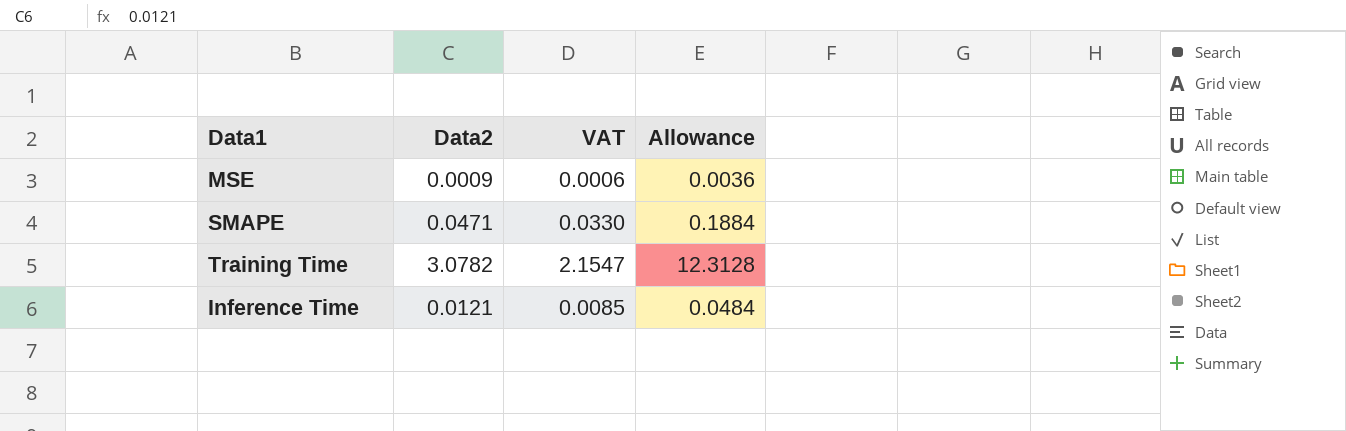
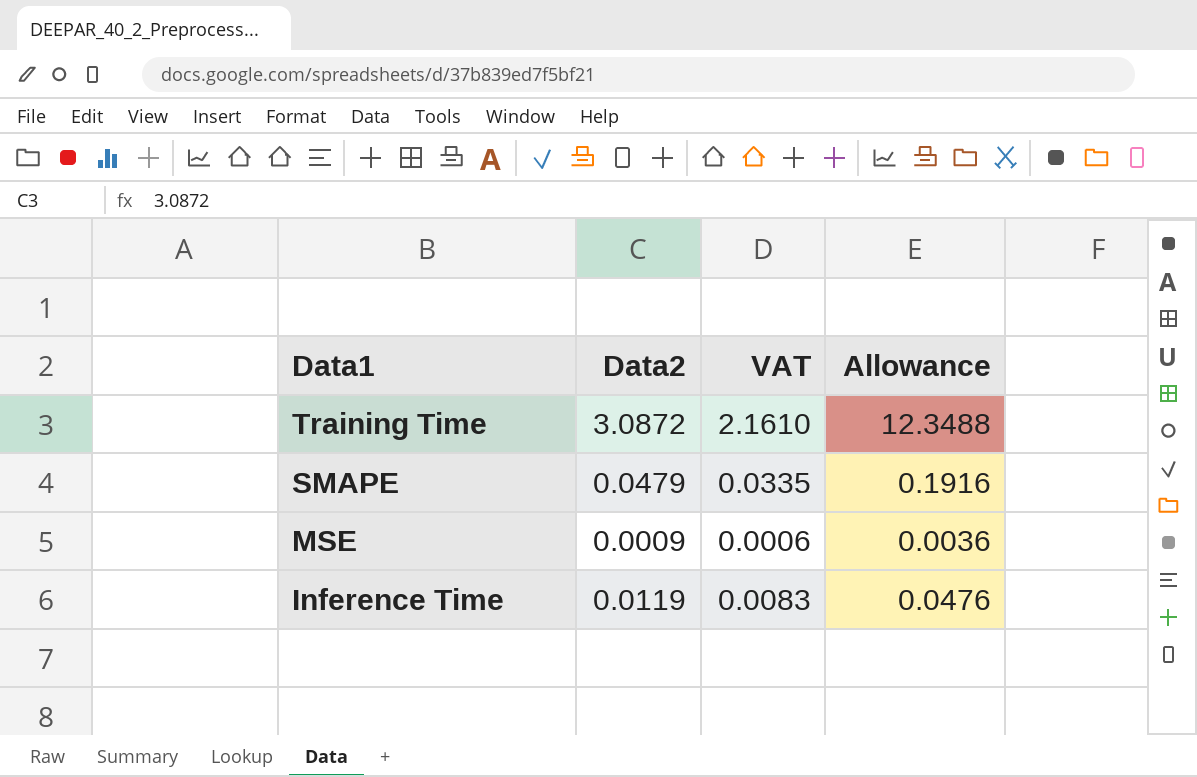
row order: none -> Data1 descending
Training Time | Data2: 3.0782 -> 3.0872
Training Time | VAT: 2.1547 -> 2.1610
Training Time | Allowance: 12.3128 -> 12.3488
SMAPE | Data2: 0.0471 -> 0.0479
SMAPE | VAT: 0.0330 -> 0.0335
SMAPE | Allowance: 0.1884 -> 0.1916
Inference Time | Data2: 0.0121 -> 0.0119
Inference Time | VAT: 0.0085 -> 0.0083
Inference Time | Allowance: 0.0484 -> 0.0476

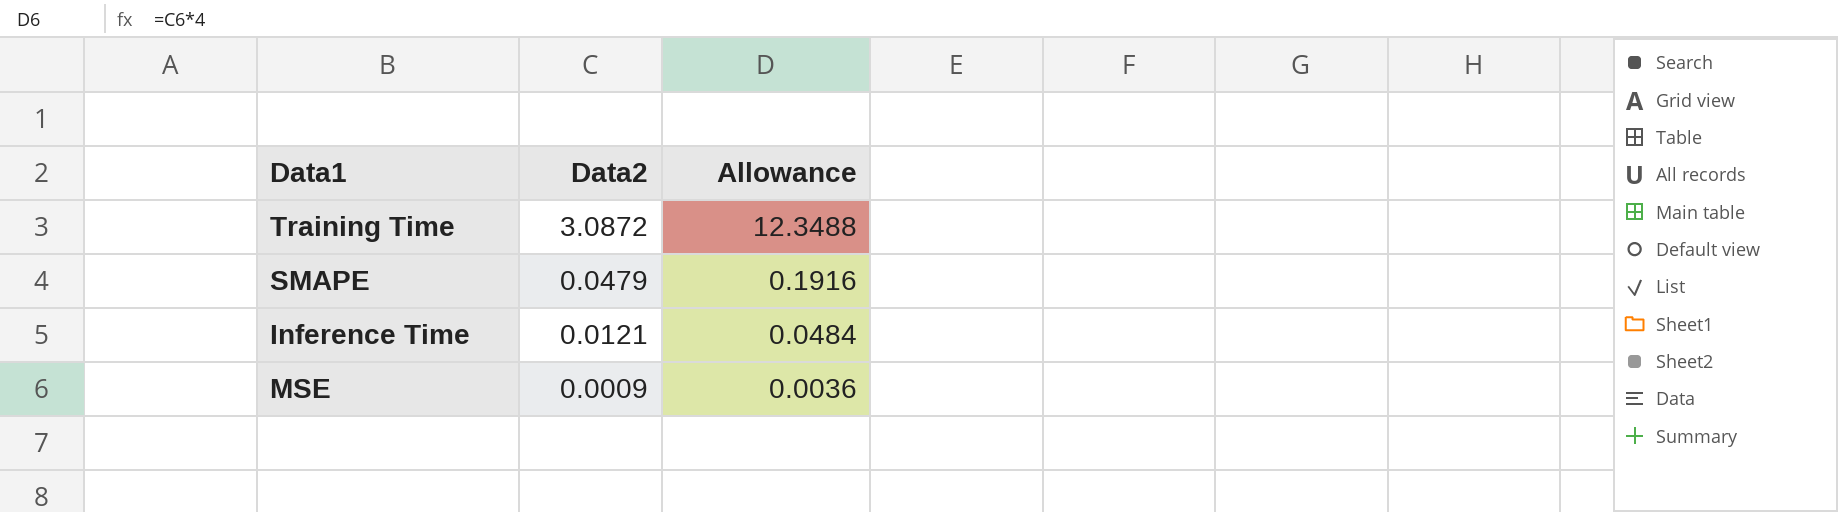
row order: Data1 descending -> Data2 descending
column VAT | formula: [Data2] * 0.7 -> none
Inference Time | Data2: 0.0119 -> 0.0121
Inference Time | Allowance: 0.0476 -> 0.0484

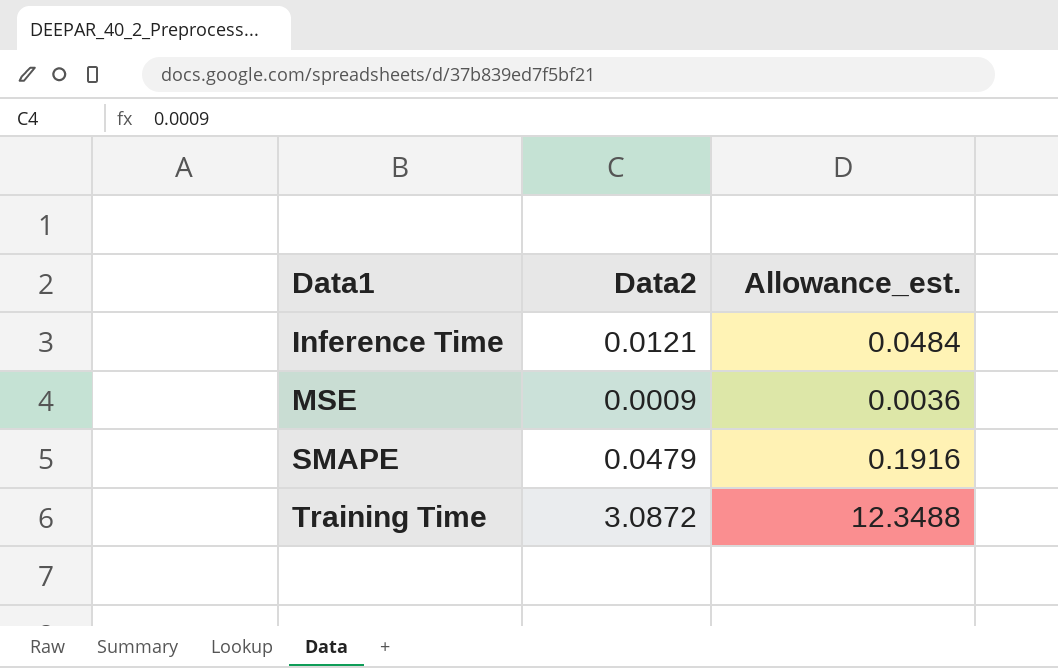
row order: Data2 descending -> Data1 ascending
column name: Allowance -> Allowance_est.

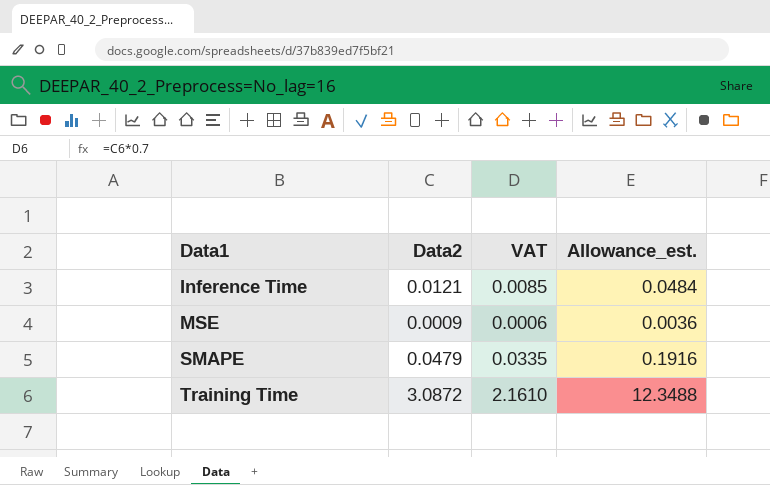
column VAT | formula: none -> [Data2] * 0.7

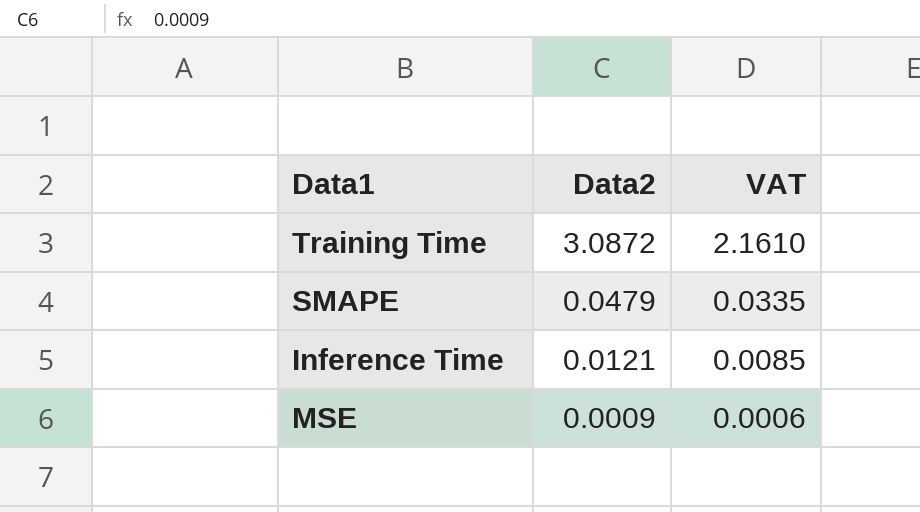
row order: Data1 ascending -> Data2 descending
column Allowance_est. | formula: [Data2] * 4 -> none

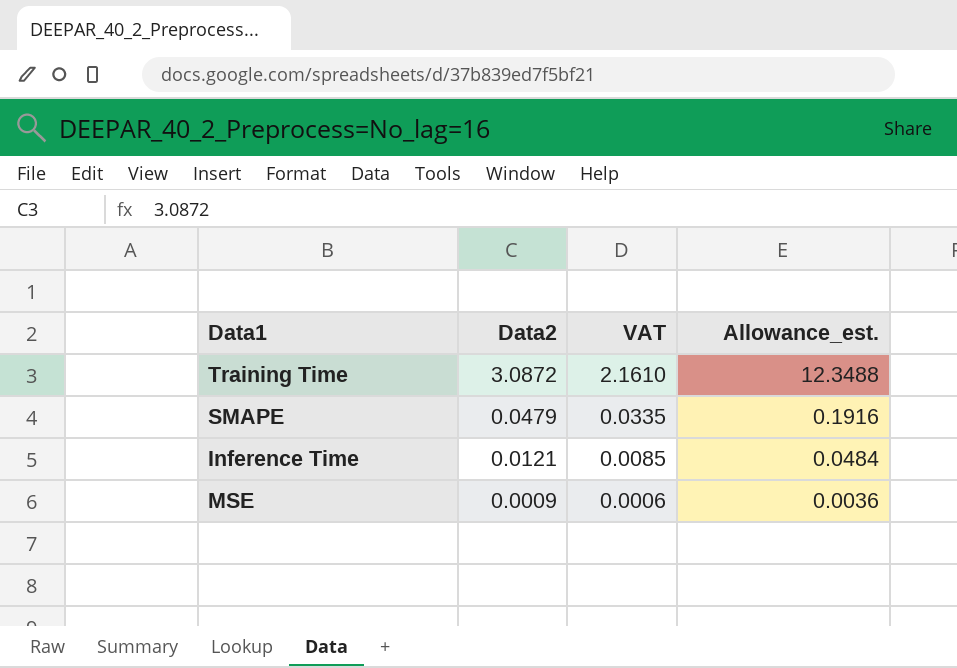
column Allowance_est. | formula: none -> [Data2] * 4

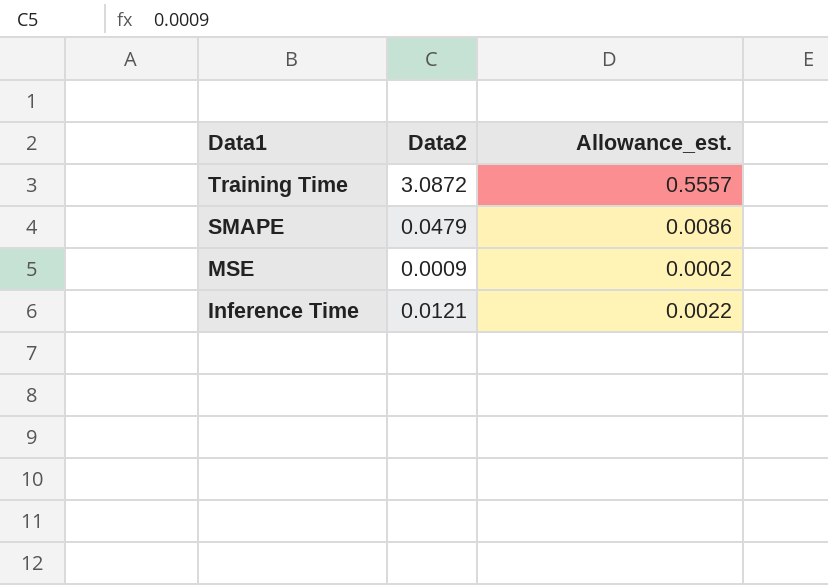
row order: Data2 descending -> Data1 descending
column VAT | formula: [Data2] * 0.7 -> none
column Allowance_est. | formula: [Data2] * 4 -> [Data2] * 0.18

